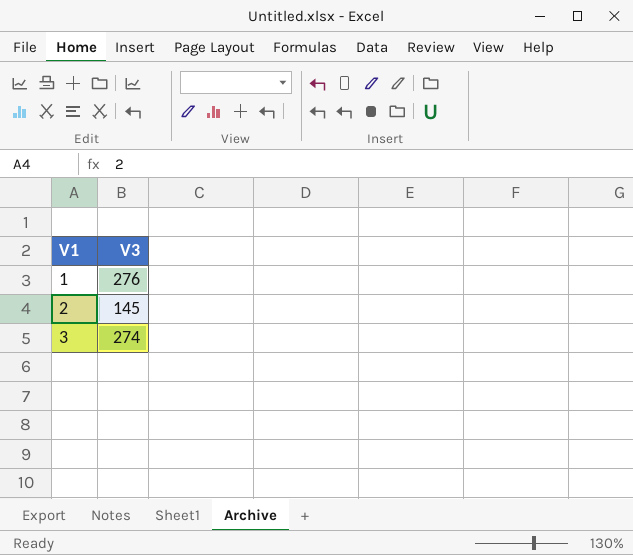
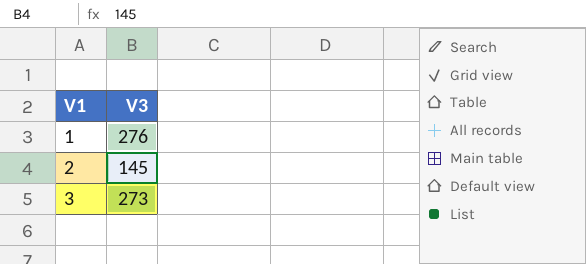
3 | V3: 274 -> 273

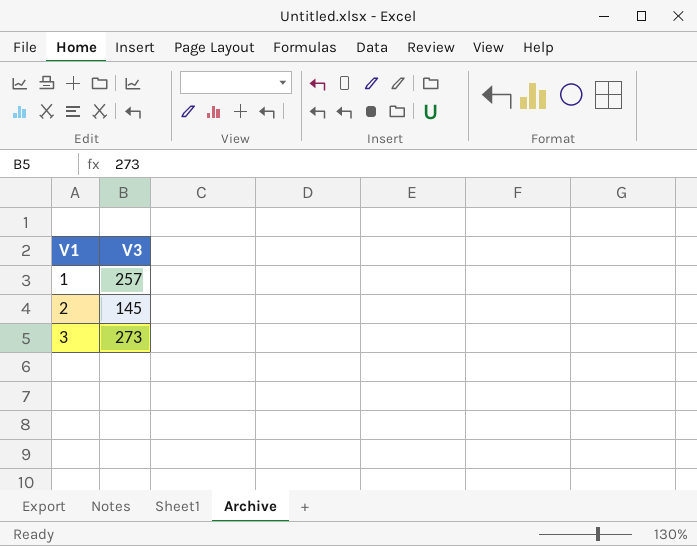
1 | V3: 276 -> 257

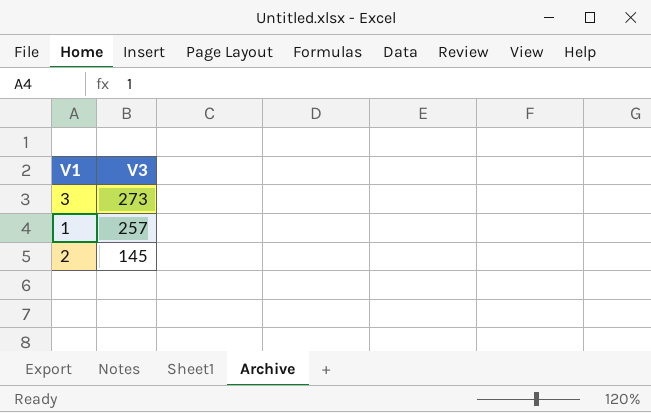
row order: V1 ascending -> V3 descending

